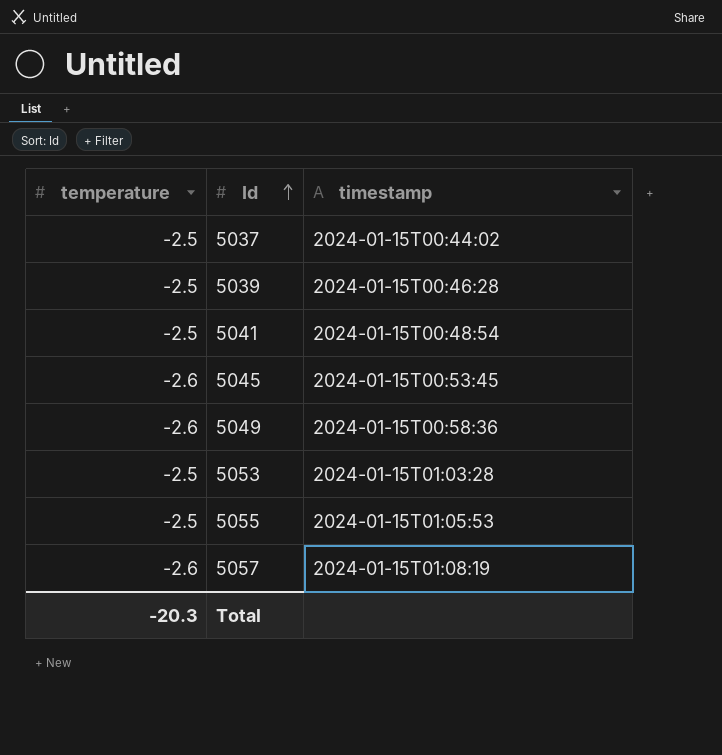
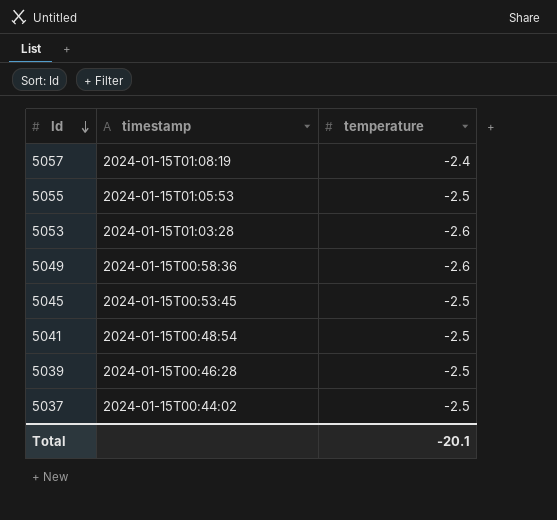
row order: Id ascending -> Id descending
column temperature | position: 1 -> 3
5057 | temperature: -2.6 -> -2.4
5053 | temperature: -2.5 -> -2.6
5045 | temperature: -2.6 -> -2.5
Total | temperature: -20.3 -> -20.1

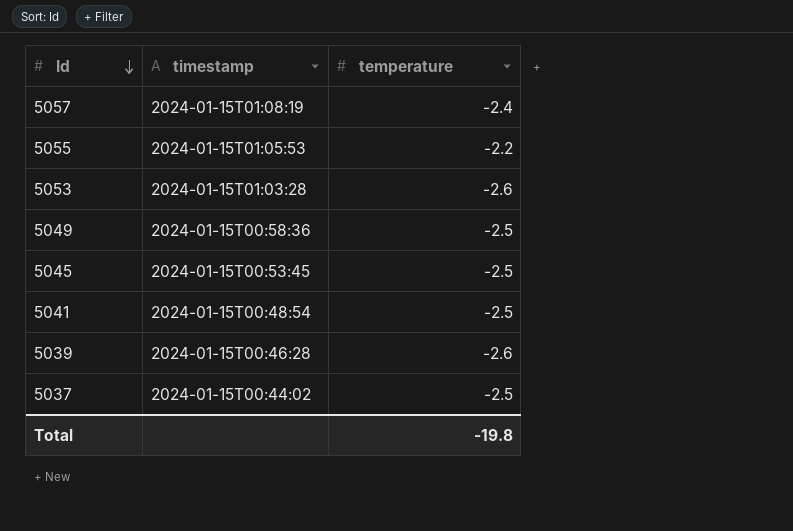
5055 | temperature: -2.5 -> -2.2
5049 | temperature: -2.6 -> -2.5
5039 | temperature: -2.5 -> -2.6
Total | temperature: -20.1 -> -19.8

